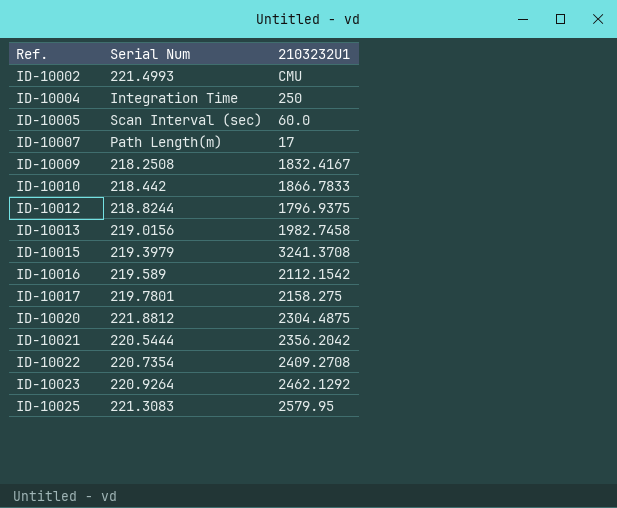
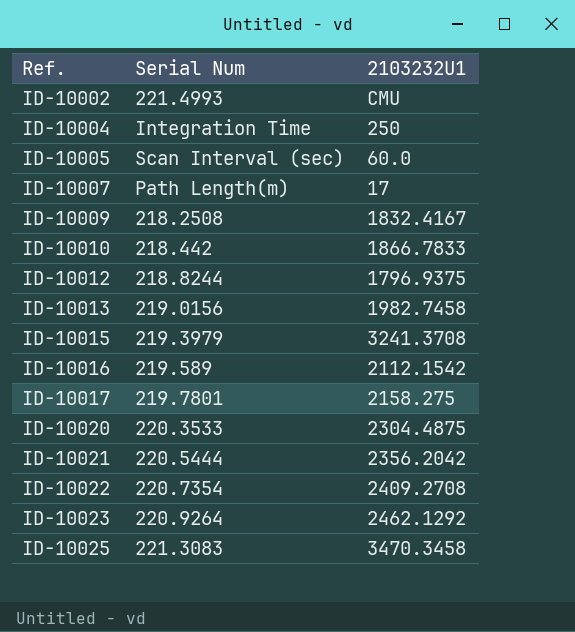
ID-10020 | Serial Num: 221.8812 -> 220.3533
ID-10025 | 2103232U1: 2579.95 -> 3470.3458

